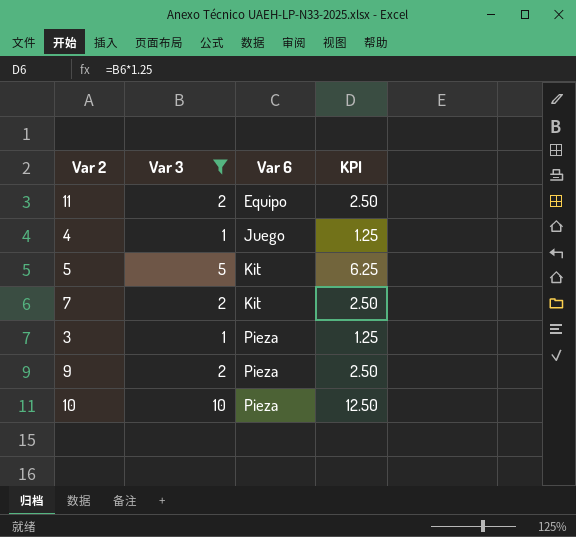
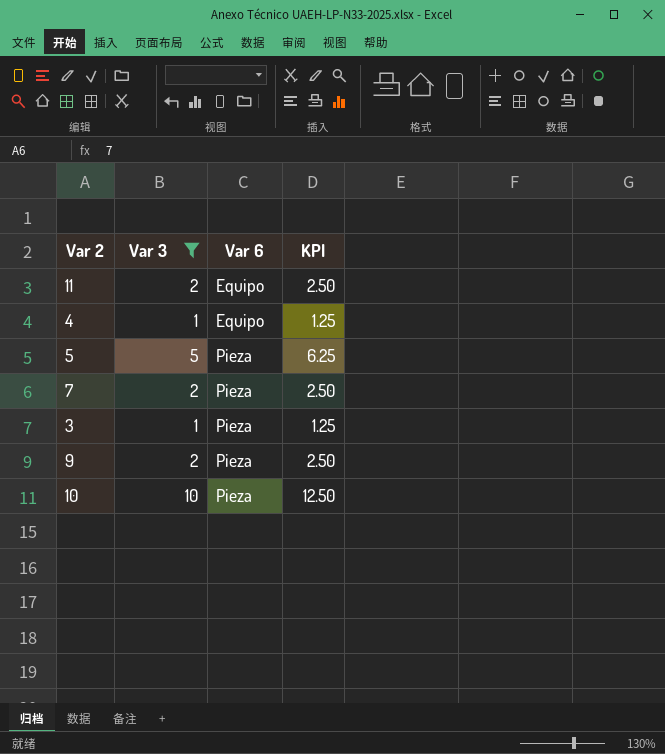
4 | Var 6: Juego -> Equipo
5 | Var 6: Kit -> Pieza
7 | Var 6: Kit -> Pieza

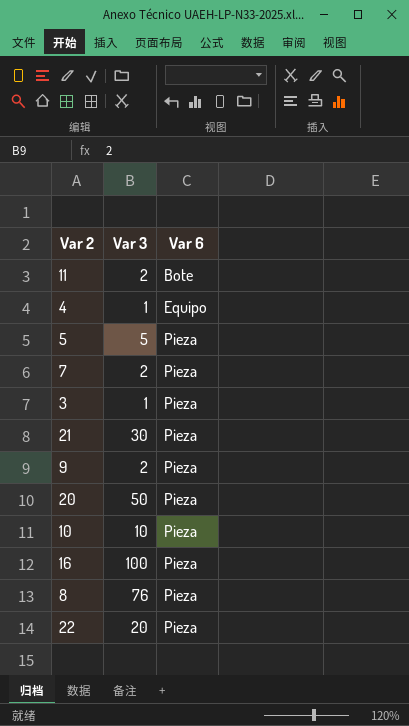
filter: Var 3 <= 10 -> none
column KPI | formula: [Var 3] * 1.25 -> none
11 | Var 6: Equipo -> Bote

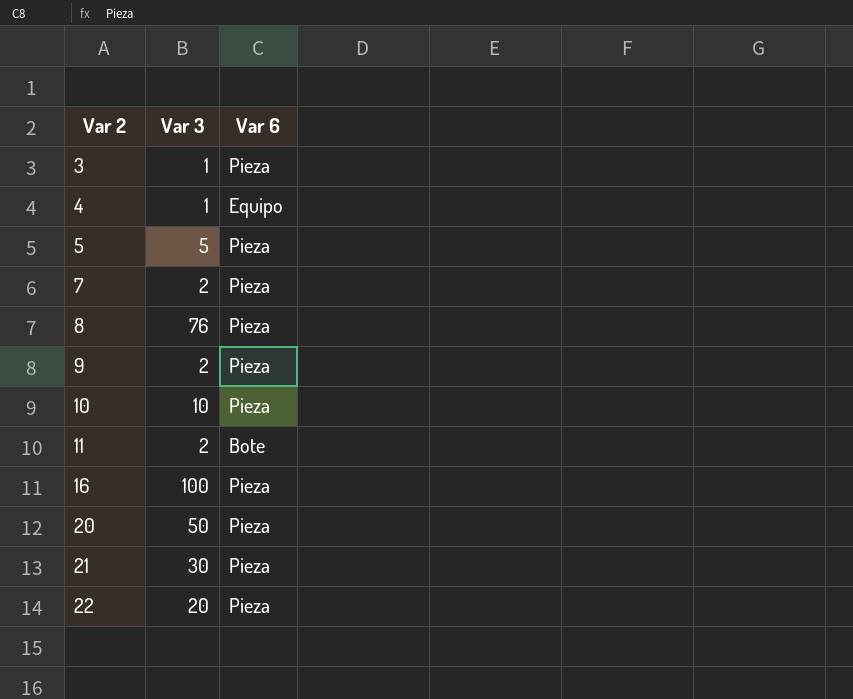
row order: Var 6 ascending -> Var 2 ascending

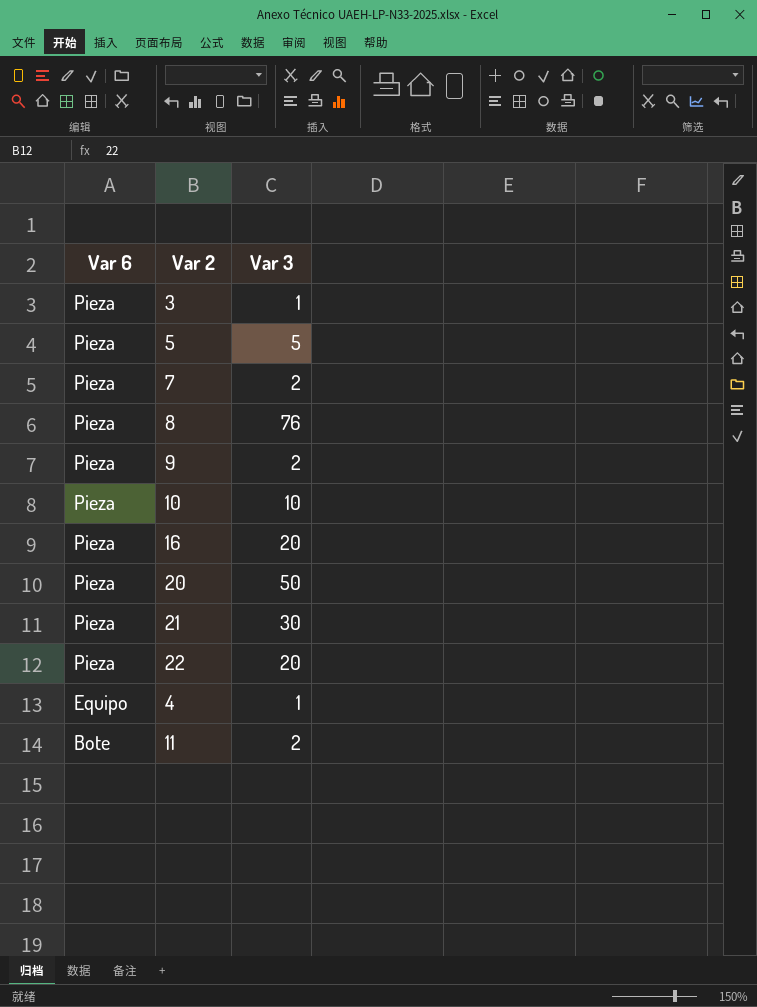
row order: Var 2 ascending -> Var 6 descending
column Var 6 | position: 3 -> 1
16 | Var 3: 100 -> 20

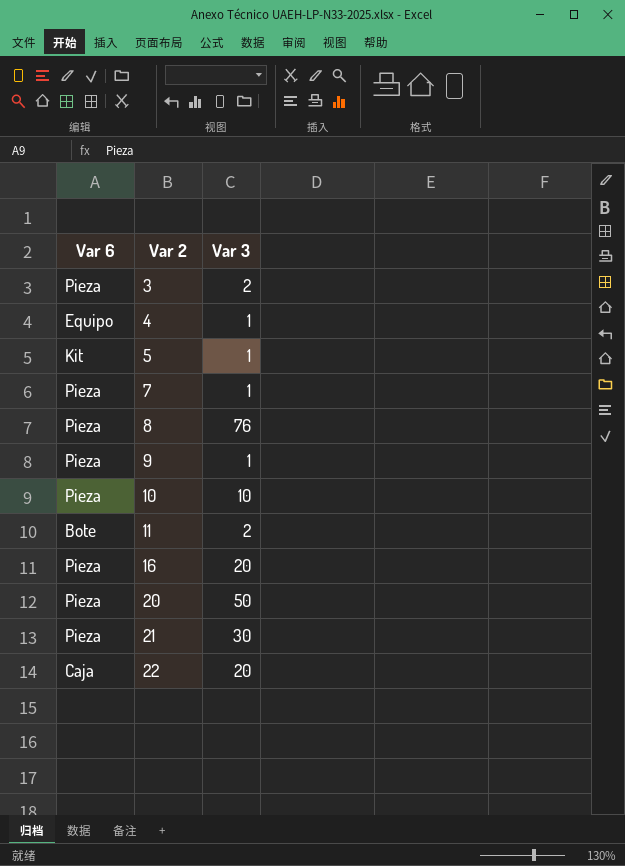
row order: Var 6 descending -> Var 2 ascending
3 | Var 3: 1 -> 2
5 | Var 6: Pieza -> Kit
5 | Var 3: 5 -> 1
7 | Var 3: 2 -> 1
9 | Var 3: 2 -> 1
22 | Var 6: Pieza -> Caja

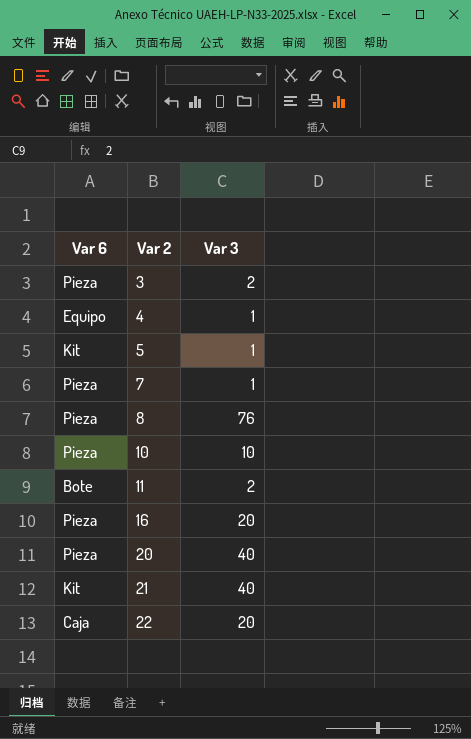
row 9: Pieza | 1 -> none
20 | Var 3: 50 -> 40
21 | Var 6: Pieza -> Kit
21 | Var 3: 30 -> 40

